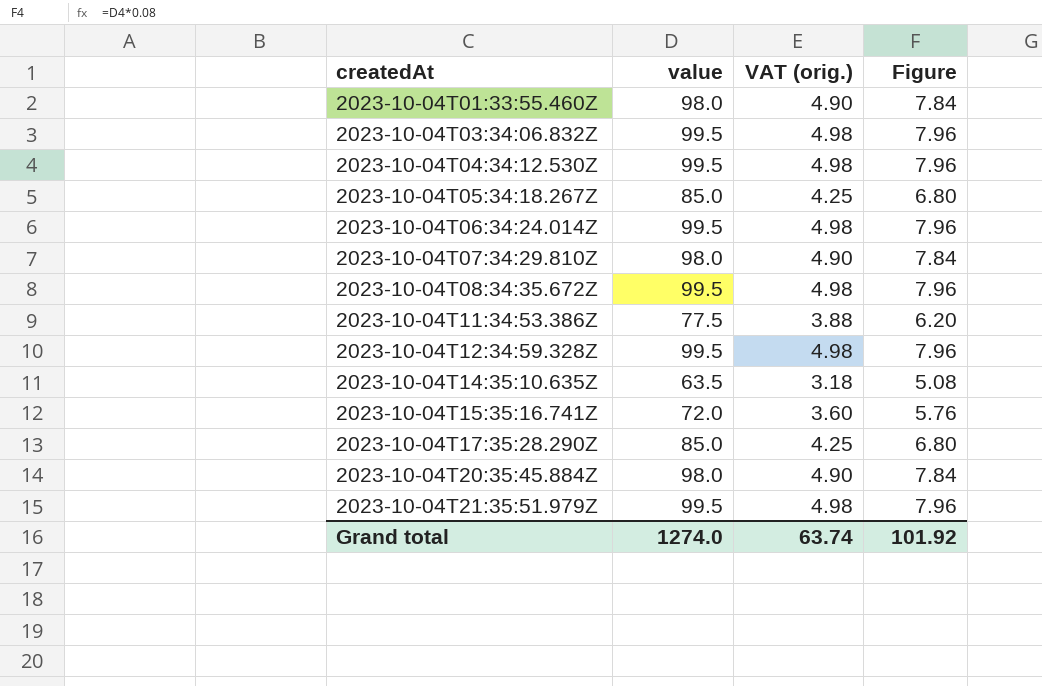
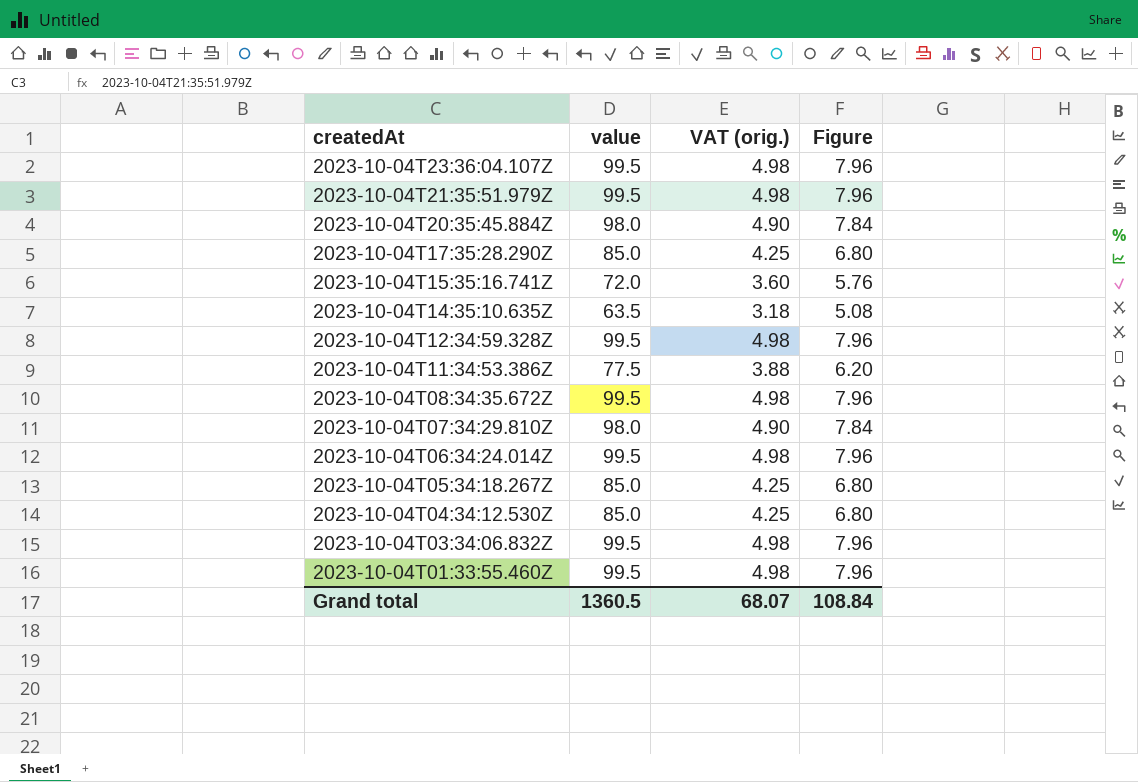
row order: createdAt ascending -> createdAt descending
row 2023-10-04T23:36:04.107Z: none -> 99.5 | 4.98 | 7.96
2023-10-04T04:34:12.530Z | value: 99.5 -> 85.0
2023-10-04T04:34:12.530Z | VAT (orig.): 4.98 -> 4.25
2023-10-04T04:34:12.530Z | Figure: 7.96 -> 6.80
2023-10-04T01:33:55.460Z | value: 98.0 -> 99.5
2023-10-04T01:33:55.460Z | VAT (orig.): 4.90 -> 4.98
2023-10-04T01:33:55.460Z | Figure: 7.84 -> 7.96
Grand total | value: 1274.0 -> 1360.5
Grand total | VAT (orig.): 63.74 -> 68.07
Grand total | Figure: 101.92 -> 108.84

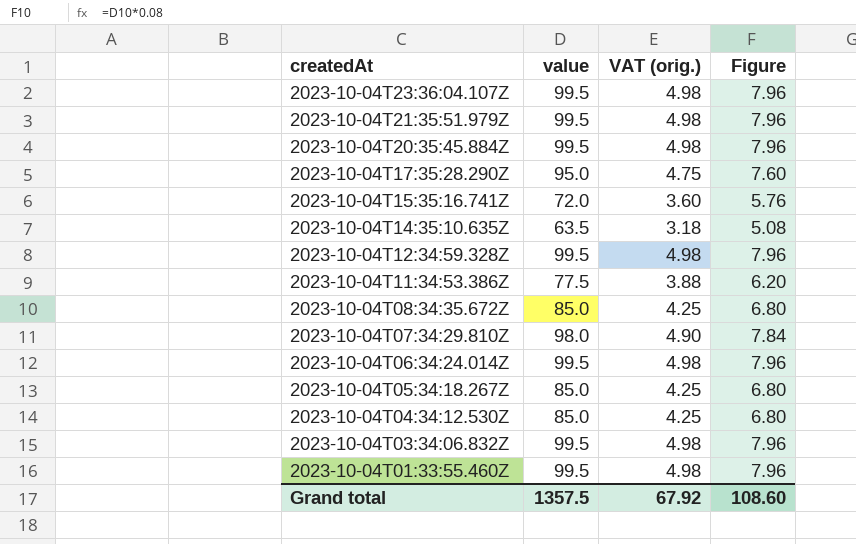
2023-10-04T20:35:45.884Z | value: 98.0 -> 99.5
2023-10-04T20:35:45.884Z | VAT (orig.): 4.90 -> 4.98
2023-10-04T20:35:45.884Z | Figure: 7.84 -> 7.96
2023-10-04T17:35:28.290Z | value: 85.0 -> 95.0
2023-10-04T17:35:28.290Z | VAT (orig.): 4.25 -> 4.75
2023-10-04T17:35:28.290Z | Figure: 6.80 -> 7.60
2023-10-04T08:34:35.672Z | value: 99.5 -> 85.0
2023-10-04T08:34:35.672Z | VAT (orig.): 4.98 -> 4.25
2023-10-04T08:34:35.672Z | Figure: 7.96 -> 6.80
Grand total | value: 1360.5 -> 1357.5
Grand total | VAT (orig.): 68.07 -> 67.92
Grand total | Figure: 108.84 -> 108.60

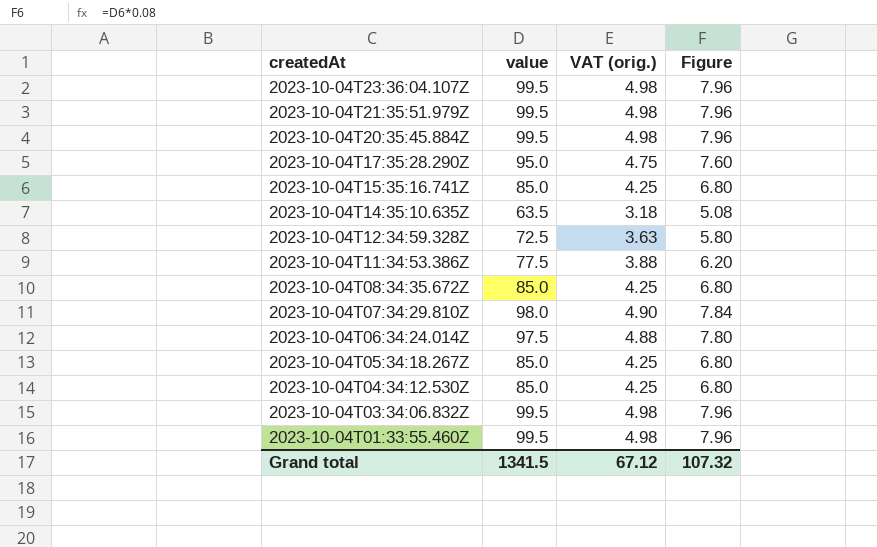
2023-10-04T15:35:16.741Z | value: 72.0 -> 85.0
2023-10-04T15:35:16.741Z | VAT (orig.): 3.60 -> 4.25
2023-10-04T15:35:16.741Z | Figure: 5.76 -> 6.80
2023-10-04T12:34:59.328Z | value: 99.5 -> 72.5
2023-10-04T12:34:59.328Z | VAT (orig.): 4.98 -> 3.63
2023-10-04T12:34:59.328Z | Figure: 7.96 -> 5.80
2023-10-04T06:34:24.014Z | value: 99.5 -> 97.5
2023-10-04T06:34:24.014Z | VAT (orig.): 4.98 -> 4.88
2023-10-04T06:34:24.014Z | Figure: 7.96 -> 7.80
Grand total | value: 1357.5 -> 1341.5
Grand total | VAT (orig.): 67.92 -> 67.12
Grand total | Figure: 108.60 -> 107.32

